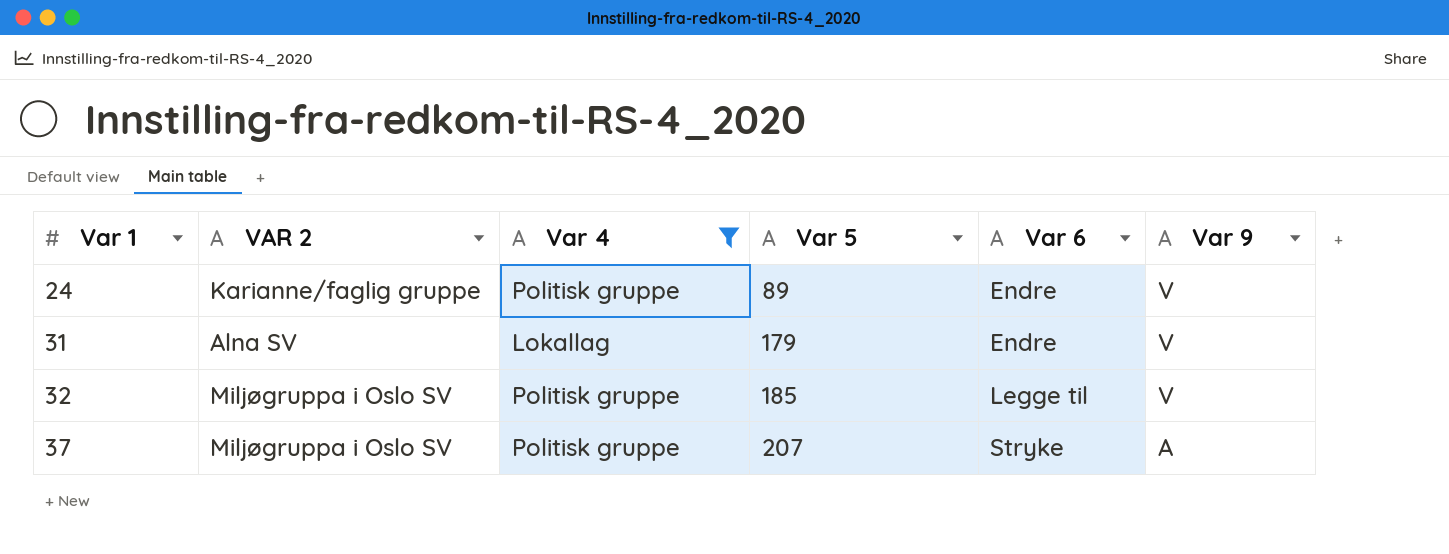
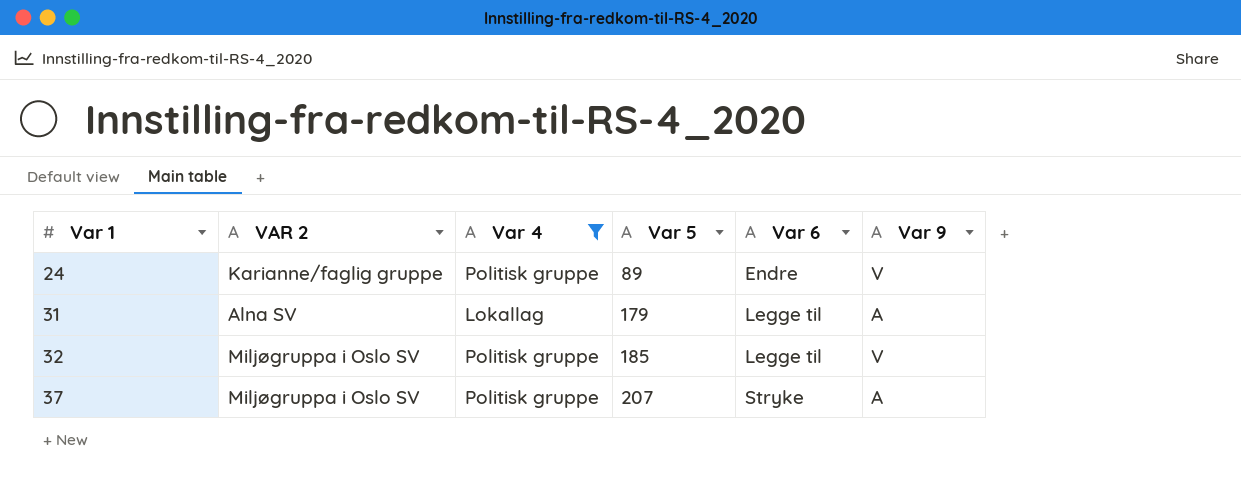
31 | Var 6: Endre -> Legge til
31 | Var 9: V -> A

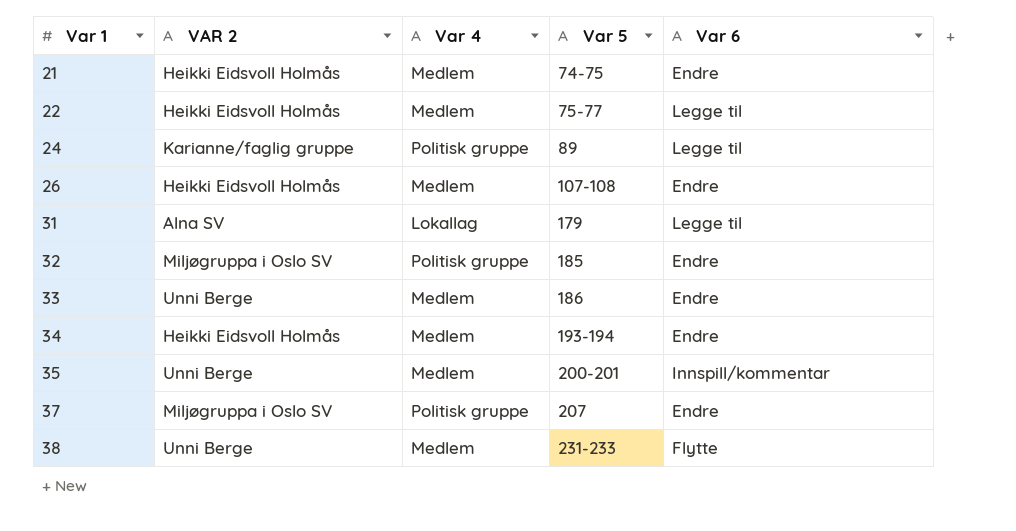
filter: Var 4 != Medlem -> none
column Var 9 | position: 6 -> none
24 | Var 6: Endre -> Legge til
32 | Var 6: Legge til -> Endre
37 | Var 6: Stryke -> Endre

